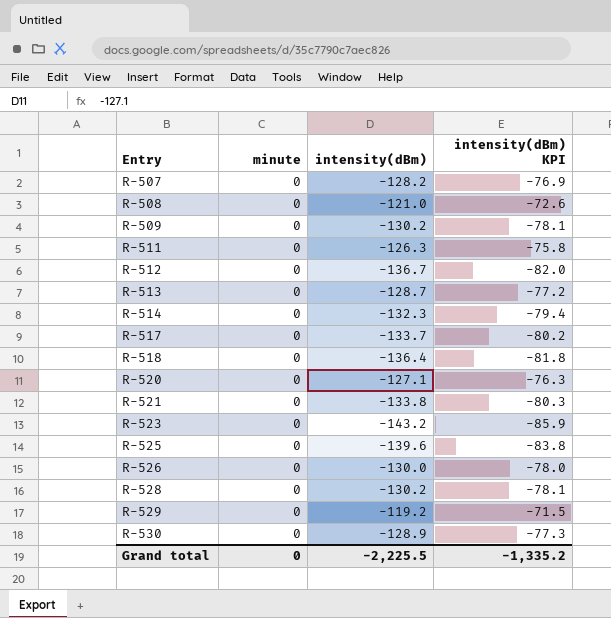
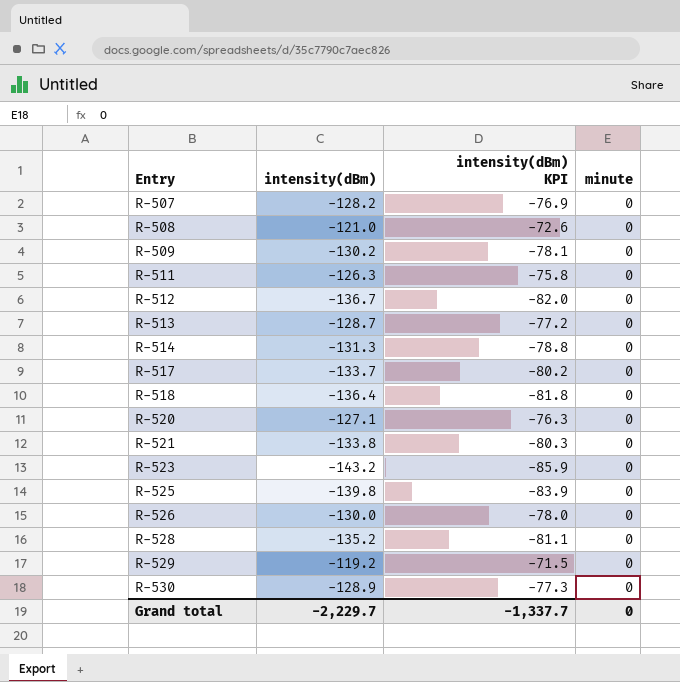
column minute | position: 2 -> 4
R-514 | intensity(dBm): -132.3 -> -131.3
R-514 | intensity(dBm) KPI: -79.4 -> -78.8
R-525 | intensity(dBm): -139.6 -> -139.8
R-525 | intensity(dBm) KPI: -83.8 -> -83.9
R-528 | intensity(dBm): -130.2 -> -135.2
R-528 | intensity(dBm) KPI: -78.1 -> -81.1
Grand total | intensity(dBm): -2,225.5 -> -2,229.7
Grand total | intensity(dBm) KPI: -1,335.2 -> -1,337.7

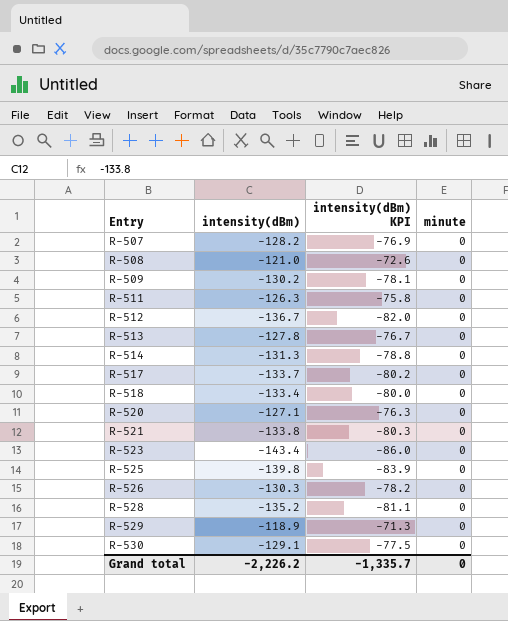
R-513 | intensity(dBm): -128.7 -> -127.8
R-513 | intensity(dBm) KPI: -77.2 -> -76.7
R-518 | intensity(dBm): -136.4 -> -133.4
R-518 | intensity(dBm) KPI: -81.8 -> -80.0
R-523 | intensity(dBm): -143.2 -> -143.4
R-523 | intensity(dBm) KPI: -85.9 -> -86.0
R-526 | intensity(dBm): -130.0 -> -130.3
R-526 | intensity(dBm) KPI: -78.0 -> -78.2
R-529 | intensity(dBm): -119.2 -> -118.9
R-529 | intensity(dBm) KPI: -71.5 -> -71.3
R-530 | intensity(dBm): -128.9 -> -129.1
R-530 | intensity(dBm) KPI: -77.3 -> -77.5
Grand total | intensity(dBm): -2,229.7 -> -2,226.2
Grand total | intensity(dBm) KPI: -1,337.7 -> -1,335.7

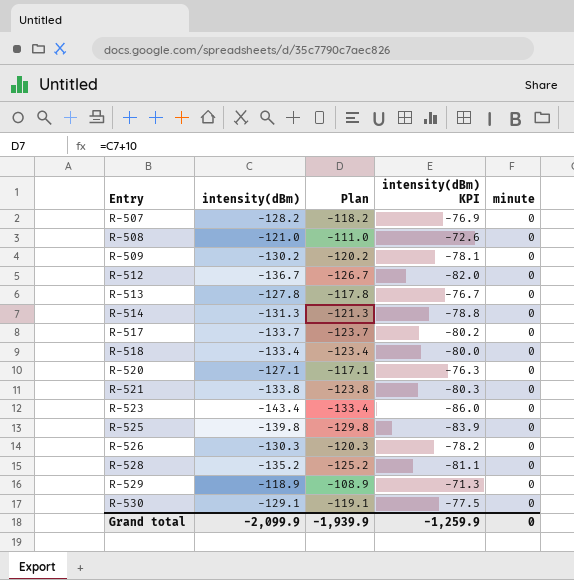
column Plan | formula: none -> [intensity(dBm)] + 10
row R-511: -126.3 | -75.8 | 0 -> none
Grand total | intensity(dBm): -2,226.2 -> -2,099.9
Grand total | intensity(dBm) KPI: -1,335.7 -> -1,259.9

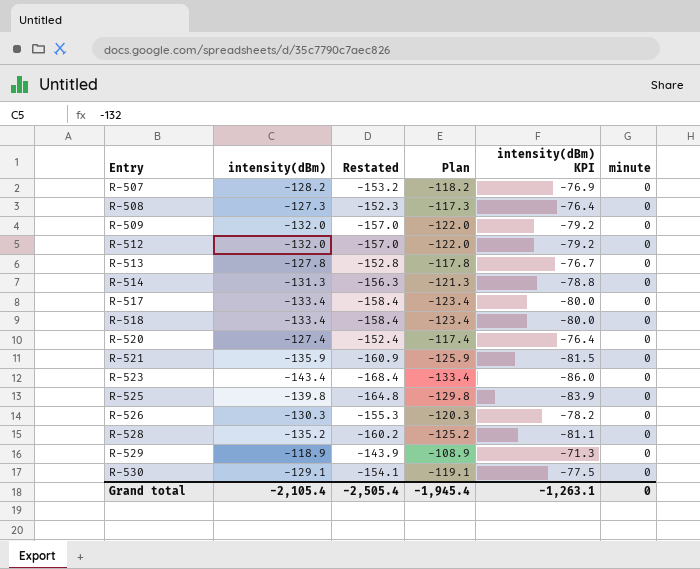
column Restated | formula: none -> [intensity(dBm)] - 25
R-508 | intensity(dBm): -121.0 -> -127.3
R-508 | Plan: -111.0 -> -117.3
R-508 | intensity(dBm) KPI: -72.6 -> -76.4
R-509 | intensity(dBm): -130.2 -> -132.0
R-509 | Plan: -120.2 -> -122.0
R-509 | intensity(dBm) KPI: -78.1 -> -79.2
R-512 | intensity(dBm): -136.7 -> -132.0
R-512 | Plan: -126.7 -> -122.0
R-512 | intensity(dBm) KPI: -82.0 -> -79.2
R-517 | intensity(dBm): -133.7 -> -133.4
R-517 | Plan: -123.7 -> -123.4
R-517 | intensity(dBm) KPI: -80.2 -> -80.0
R-520 | intensity(dBm): -127.1 -> -127.4
R-520 | Plan: -117.1 -> -117.4
R-520 | intensity(dBm) KPI: -76.3 -> -76.4
R-521 | intensity(dBm): -133.8 -> -135.9
R-521 | Plan: -123.8 -> -125.9
R-521 | intensity(dBm) KPI: -80.3 -> -81.5
Grand total | intensity(dBm): -2,099.9 -> -2,105.4
Grand total | Plan: -1,939.9 -> -1,945.4
Grand total | intensity(dBm) KPI: -1,259.9 -> -1,263.1

